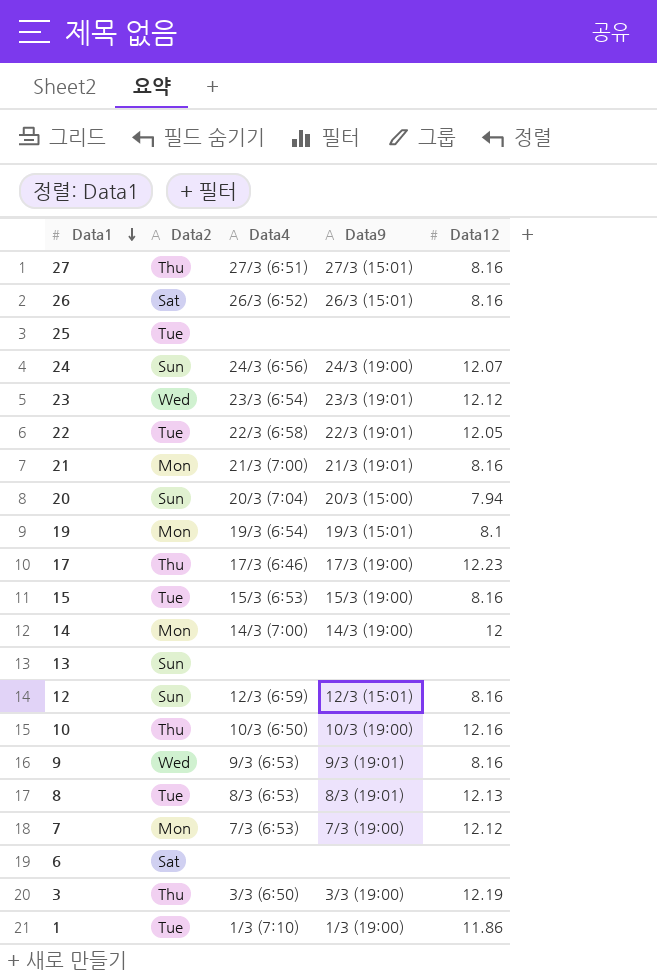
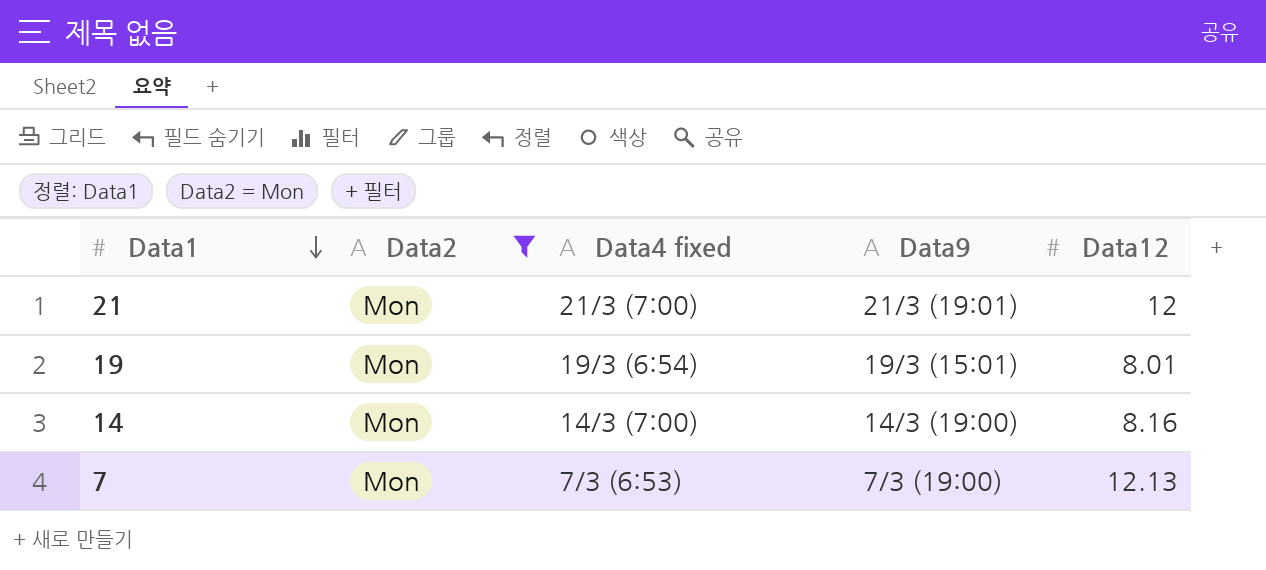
filter: none -> Data2 = Mon
column name: Data4 -> Data4 fixed
21 | Data12: 8.16 -> 12
19 | Data12: 8.1 -> 8.01
14 | Data12: 12 -> 8.16
7 | Data12: 12.12 -> 12.13

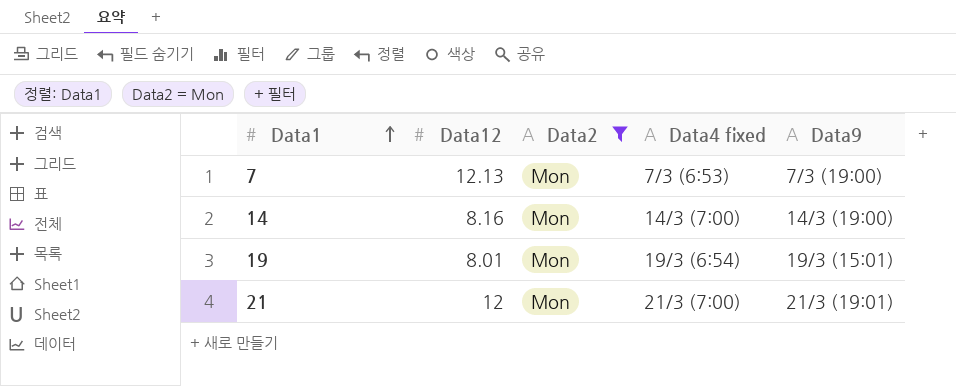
row order: Data1 descending -> Data1 ascending
column Data12 | position: 5 -> 2

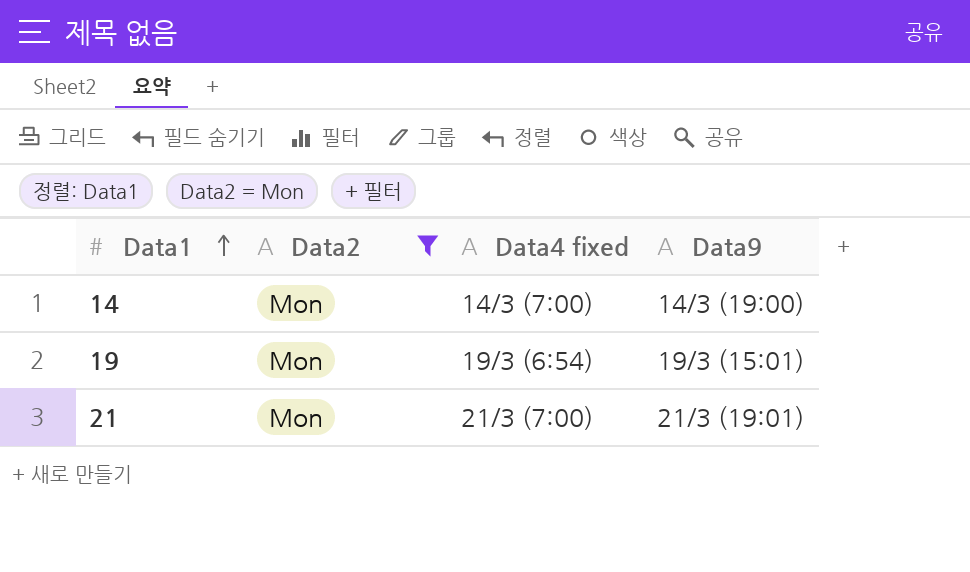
column Data12 | position: 2 -> none
row 7: 12.13 | Mon | 7/3 (6:53) | 7/3 (19:00) -> none

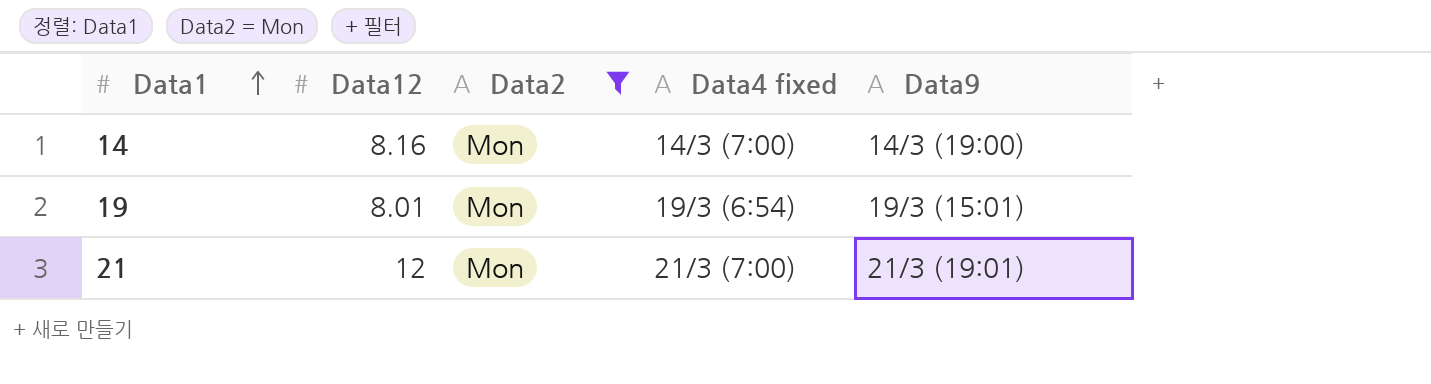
column Data12 | position: none -> 2

